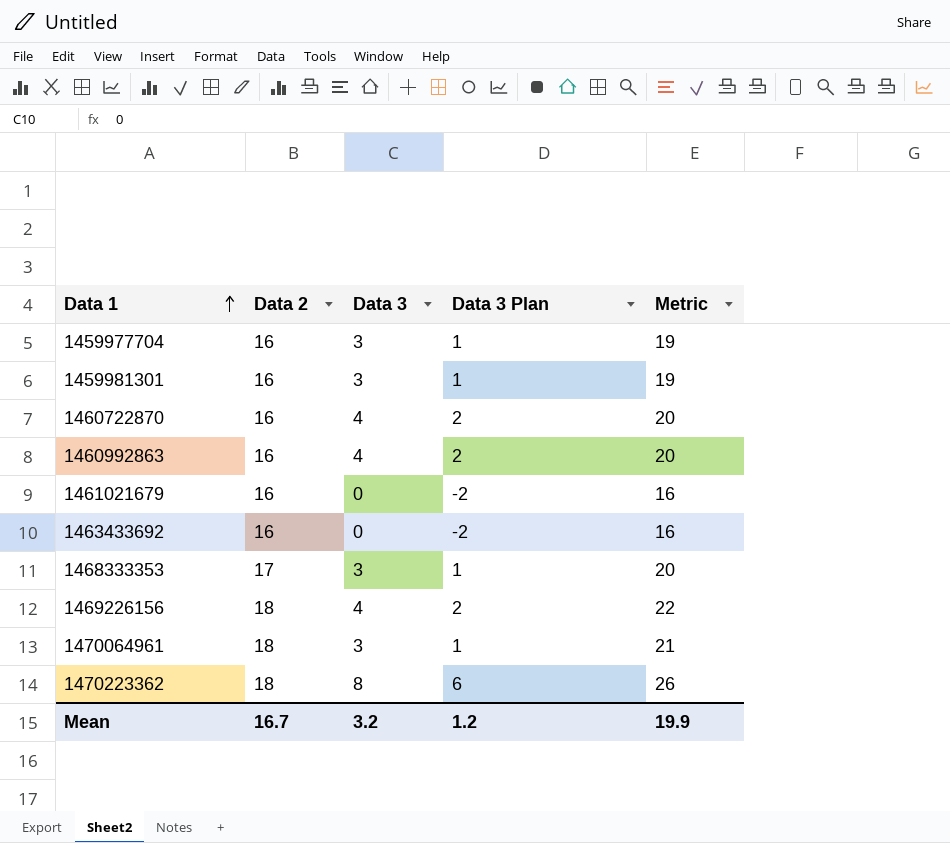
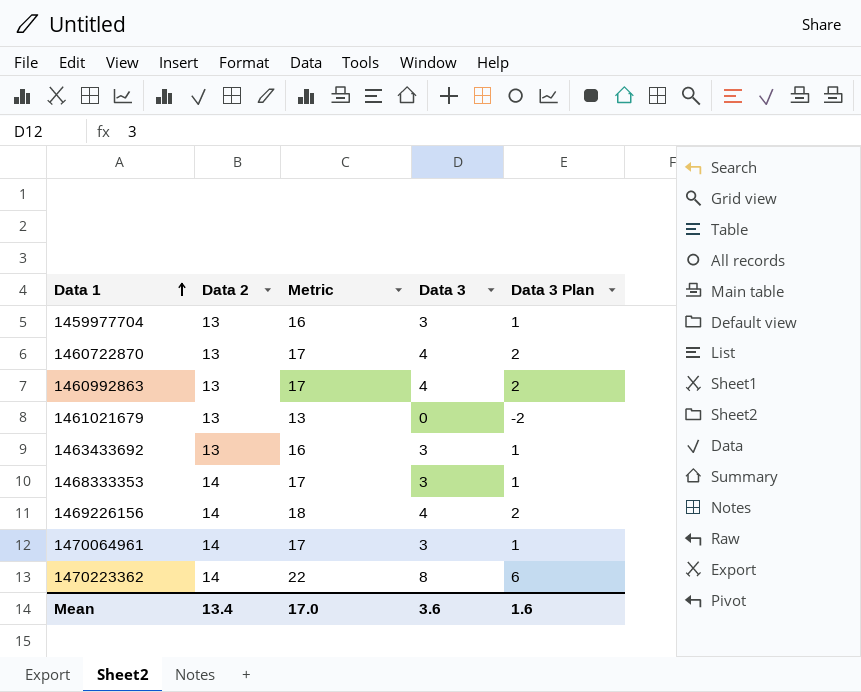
column Metric | position: 5 -> 3
row 1459981301: 16 | 3 | 1 | 19 -> none
1459977704 | Data 2: 16 -> 13
1459977704 | Metric: 19 -> 16
1460722870 | Data 2: 16 -> 13
1460722870 | Metric: 20 -> 17
1460992863 | Data 2: 16 -> 13
1460992863 | Metric: 20 -> 17
1461021679 | Data 2: 16 -> 13
1461021679 | Metric: 16 -> 13
1463433692 | Data 2: 16 -> 13
1463433692 | Data 3: 0 -> 3
1463433692 | Data 3 Plan: -2 -> 1
1468333353 | Data 2: 17 -> 14
1468333353 | Metric: 20 -> 17
1469226156 | Data 2: 18 -> 14
1469226156 | Metric: 22 -> 18
1470064961 | Data 2: 18 -> 14
1470064961 | Metric: 21 -> 17
1470223362 | Data 2: 18 -> 14
1470223362 | Metric: 26 -> 22
Mean | Data 2: 16.7 -> 13.4
Mean | Metric: 19.9 -> 17.0
Mean | Data 3: 3.2 -> 3.6
Mean | Data 3 Plan: 1.2 -> 1.6

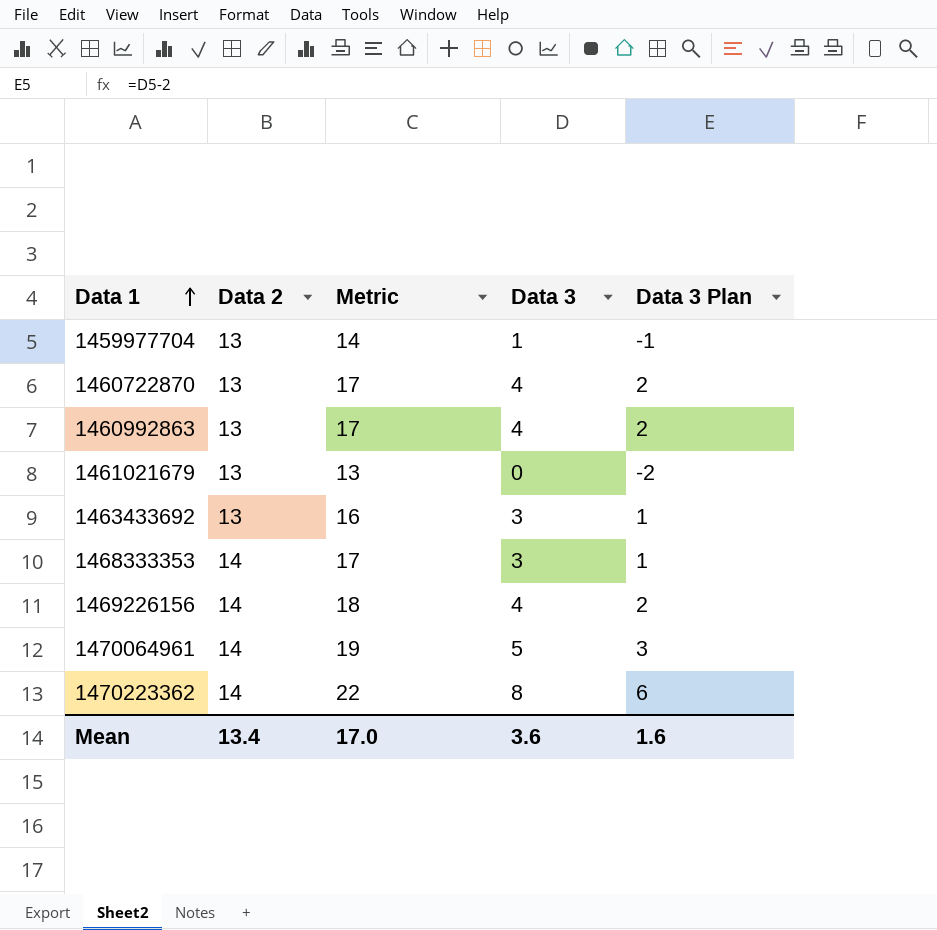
1459977704 | Metric: 16 -> 14
1459977704 | Data 3: 3 -> 1
1459977704 | Data 3 Plan: 1 -> -1
1470064961 | Metric: 17 -> 19
1470064961 | Data 3: 3 -> 5
1470064961 | Data 3 Plan: 1 -> 3

